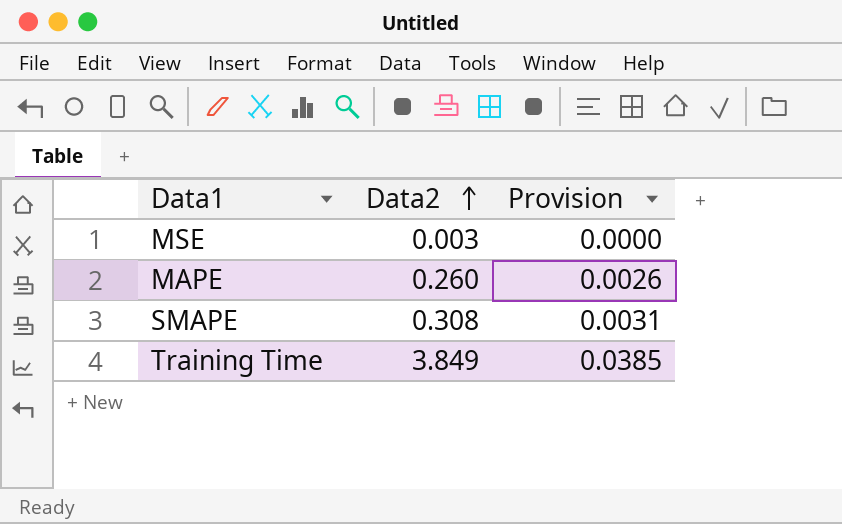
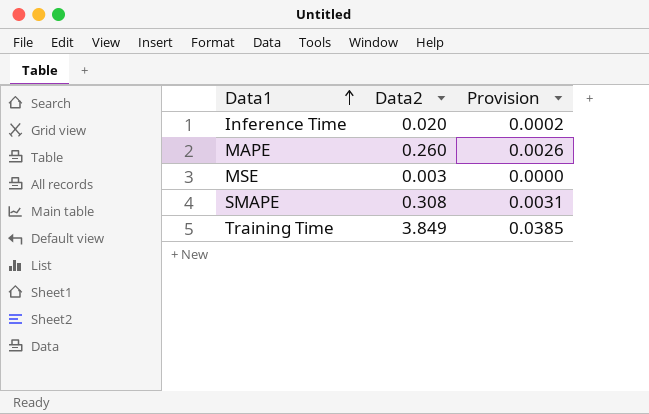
row order: Data2 ascending -> Data1 ascending
row Inference Time: none -> 0.020 | 0.0002

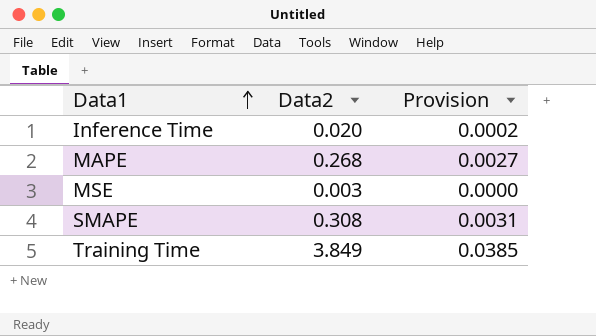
MAPE | Data2: 0.260 -> 0.268
MAPE | Provision: 0.0026 -> 0.0027

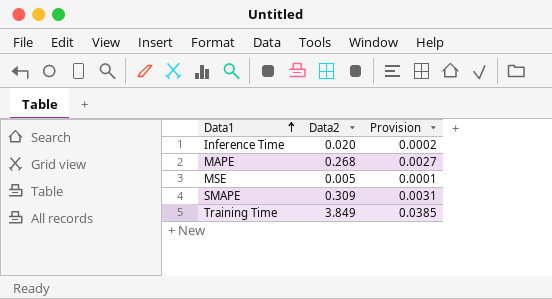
MSE | Data2: 0.003 -> 0.005
MSE | Provision: 0.0000 -> 0.0001
SMAPE | Data2: 0.308 -> 0.309

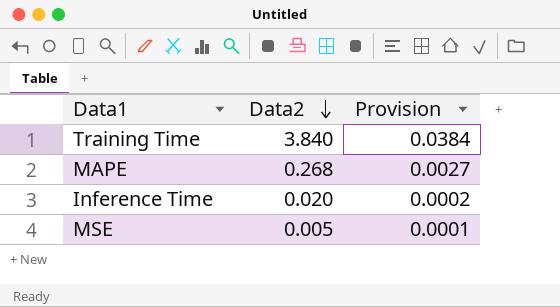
row order: Data1 ascending -> Data2 descending
row SMAPE: 0.309 | 0.0031 -> none
Training Time | Data2: 3.849 -> 3.840
Training Time | Provision: 0.0385 -> 0.0384

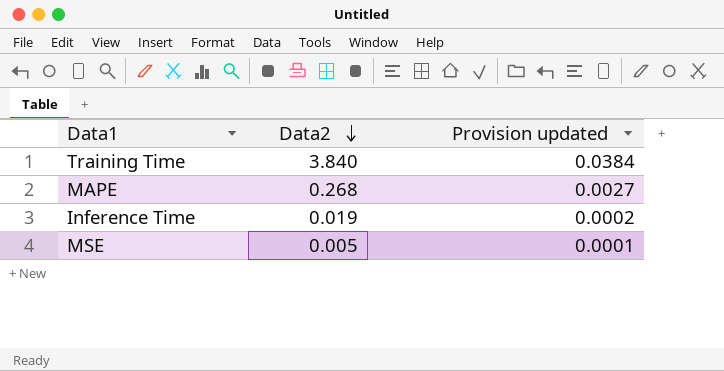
column name: Provision -> Provision updated
Inference Time | Data2: 0.020 -> 0.019

